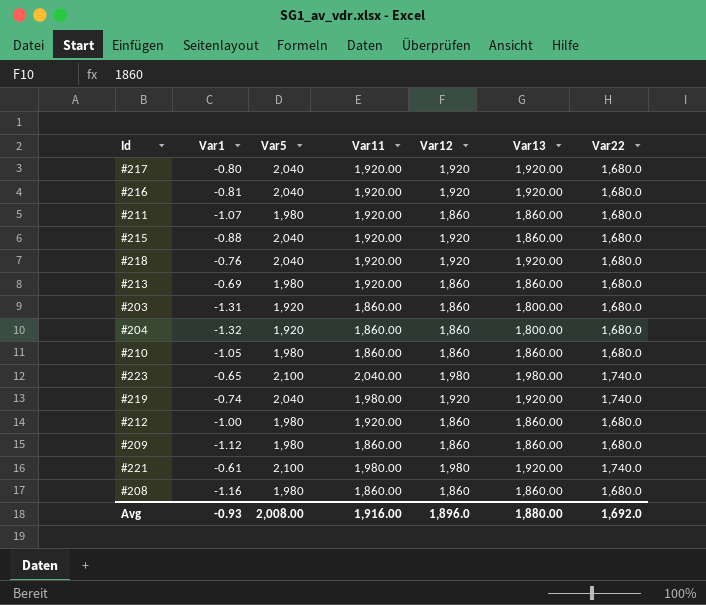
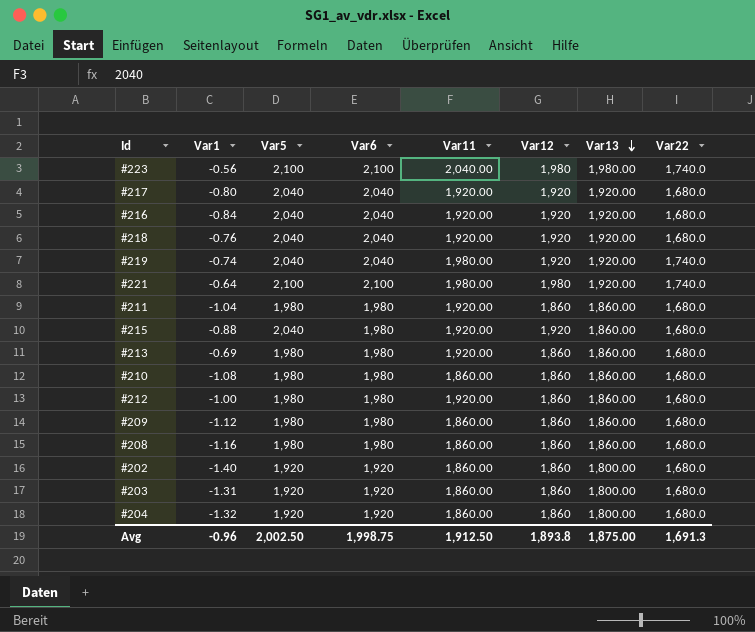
row order: none -> Var13 descending
column Var6 | position: none -> 4
#223 | Var1: -0.65 -> -0.56
#216 | Var1: -0.81 -> -0.84
#221 | Var1: -0.61 -> -0.64
#211 | Var1: -1.07 -> -1.04
#210 | Var1: -1.05 -> -1.08
row #202: none -> -1.40 | 1,920 | 1,920 | 1,860.00 | 1,860 | 1,800.00 | 1,680.0
Avg | Var1: -0.93 -> -0.96
Avg | Var5: 2,008.00 -> 2,002.50
Avg | Var11: 1,916.00 -> 1,912.50
Avg | Var12: 1,896.0 -> 1,893.8
Avg | Var13: 1,880.00 -> 1,875.00
Avg | Var22: 1,692.0 -> 1,691.3

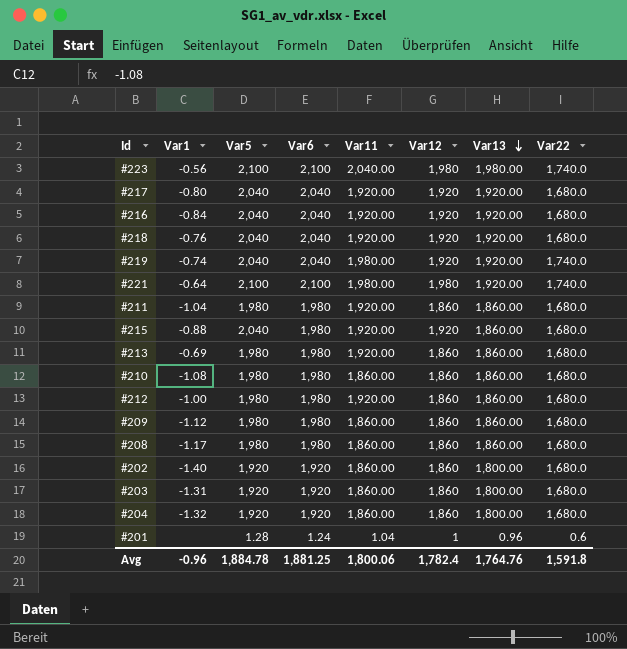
#208 | Var1: -1.16 -> -1.17
row #201: none -> none | 1.28 | 1.24 | 1.04 | 1 | 0.96 | 0.6
Avg | Var5: 2,002.50 -> 1,884.78
Avg | Var6: 1,998.75 -> 1,881.25
Avg | Var11: 1,912.50 -> 1,800.06
Avg | Var12: 1,893.8 -> 1,782.4
Avg | Var13: 1,875.00 -> 1,764.76
Avg | Var22: 1,691.3 -> 1,591.8

